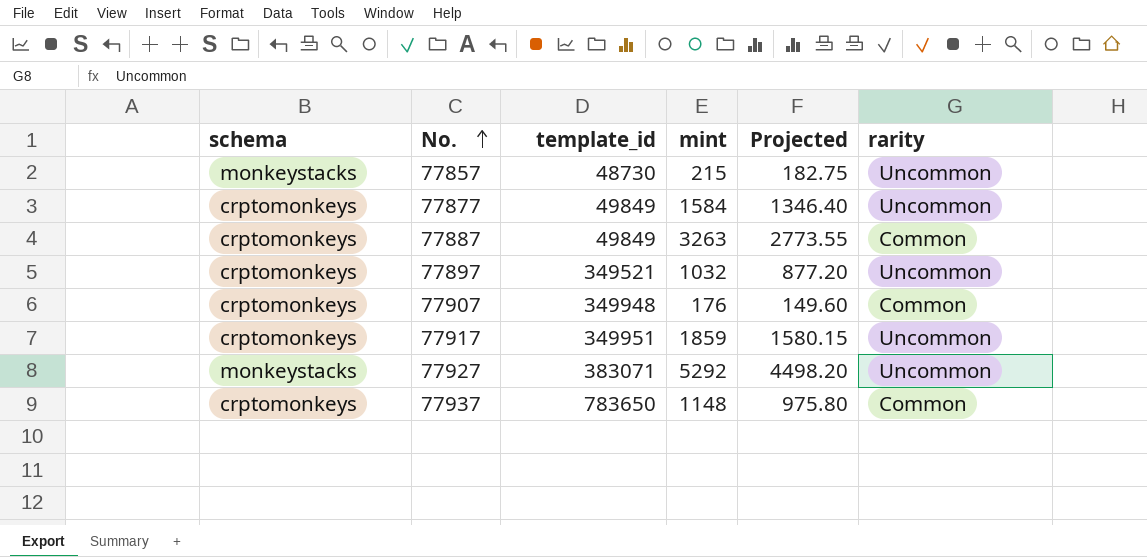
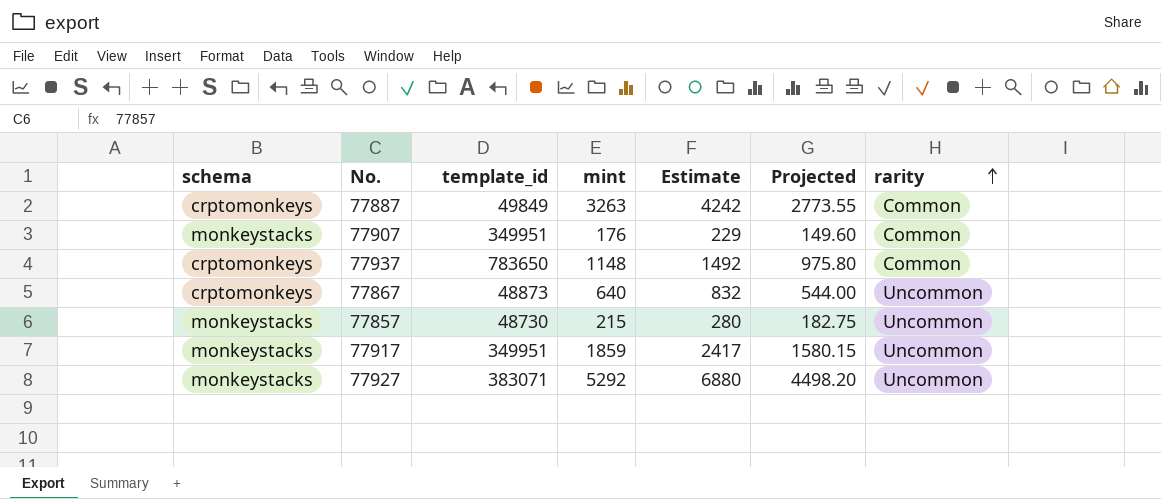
row order: No. ascending -> rarity ascending
column Estimate | formula: none -> [mint] * 1.3
row 77877: crptomonkeys | 49849 | 1584 | 1346.40 | Uncommon -> none
row 77897: crptomonkeys | 349521 | 1032 | 877.20 | Uncommon -> none
77907 | schema: crptomonkeys -> monkeystacks
77907 | template_id: 349948 -> 349951
row 77867: none -> crptomonkeys | 48873 | 640 | 832 | 544.00 | Uncommon
77917 | schema: crptomonkeys -> monkeystacks

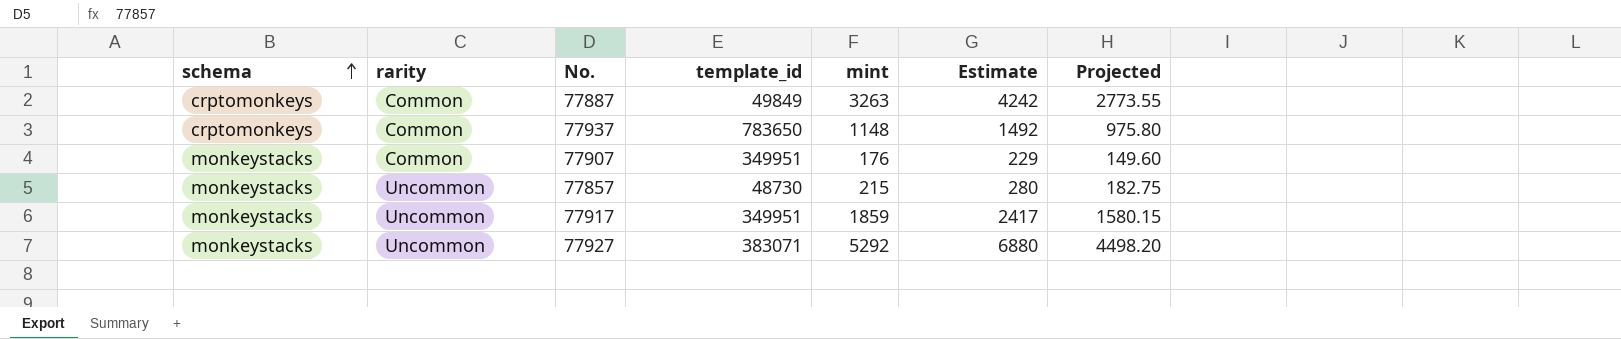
row order: rarity ascending -> schema ascending
column rarity | position: 7 -> 2
row 77867: crptomonkeys | 48873 | 640 | 832 | 544.00 | Uncommon -> none

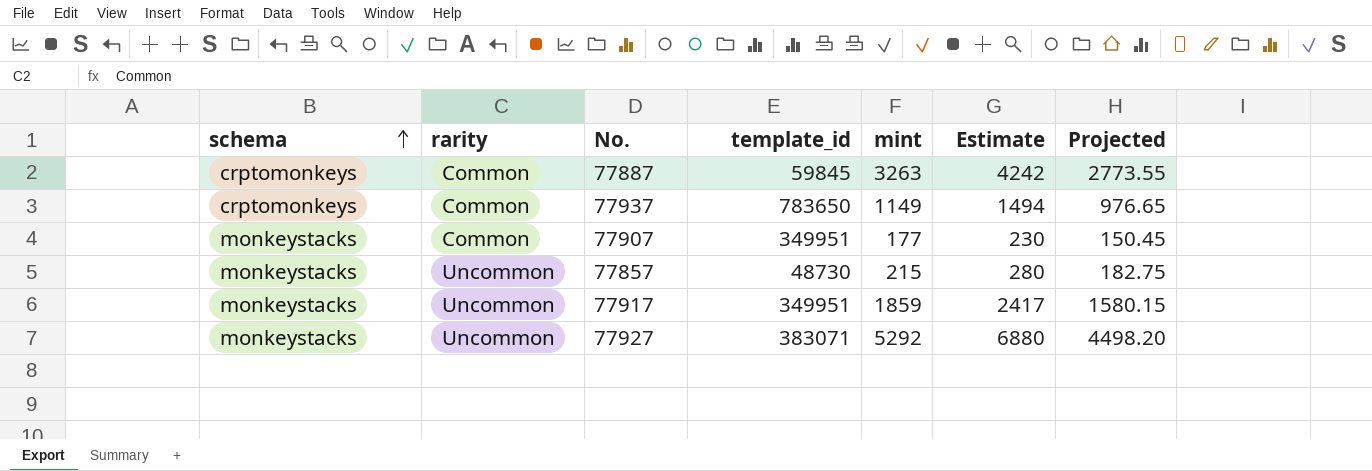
77887 | template_id: 49849 -> 59845
77937 | mint: 1148 -> 1149
77937 | Estimate: 1492 -> 1494
77937 | Projected: 975.80 -> 976.65
77907 | mint: 176 -> 177
77907 | Estimate: 229 -> 230
77907 | Projected: 149.60 -> 150.45

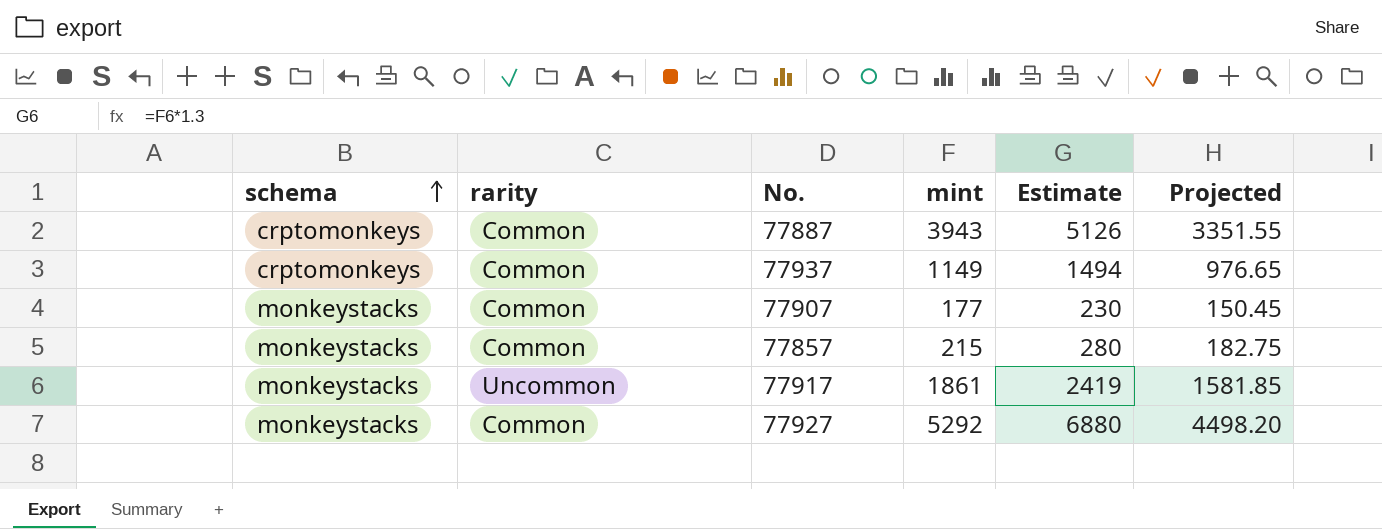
column template_id | position: 4 -> none
77887 | mint: 3263 -> 3943
77887 | Estimate: 4242 -> 5126
77887 | Projected: 2773.55 -> 3351.55
77857 | rarity: Uncommon -> Common
77917 | mint: 1859 -> 1861
77917 | Estimate: 2417 -> 2419
77917 | Projected: 1580.15 -> 1581.85
77927 | rarity: Uncommon -> Common

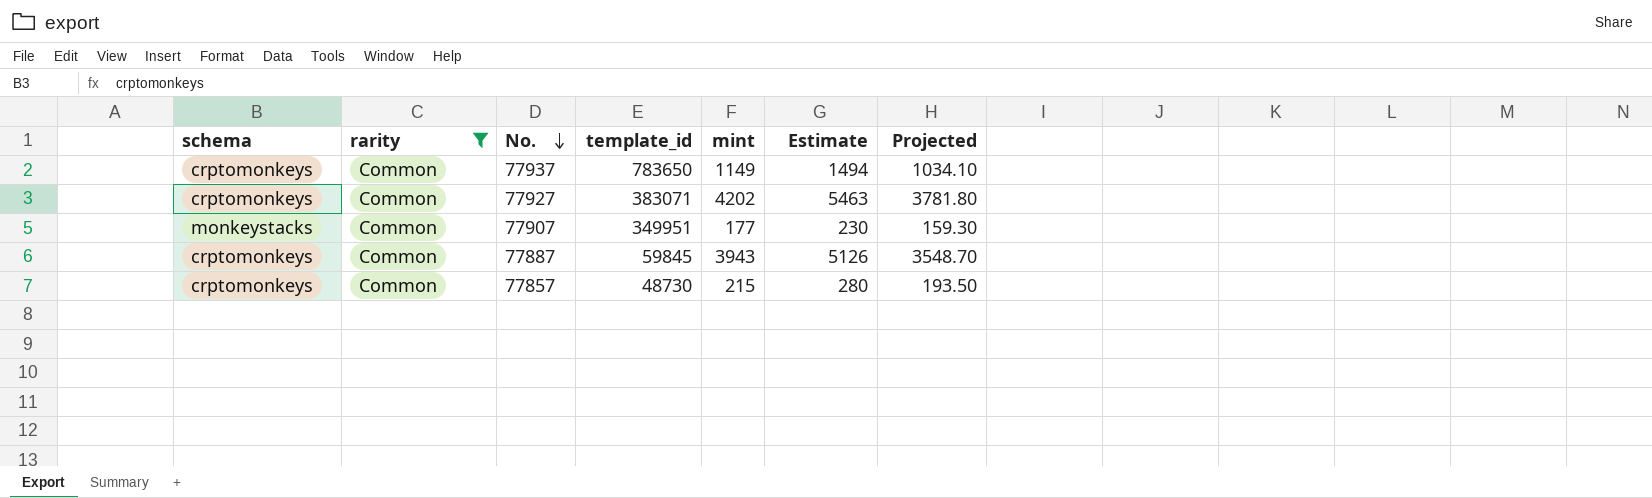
filter: none -> rarity = Common
row order: schema ascending -> No. descending
column template_id | position: none -> 4
column Projected | formula: [mint] * 0.85 -> [mint] * 0.9
77927 | schema: monkeystacks -> crptomonkeys
77927 | mint: 5292 -> 4202
77927 | Estimate: 6880 -> 5463
77857 | schema: monkeystacks -> crptomonkeys

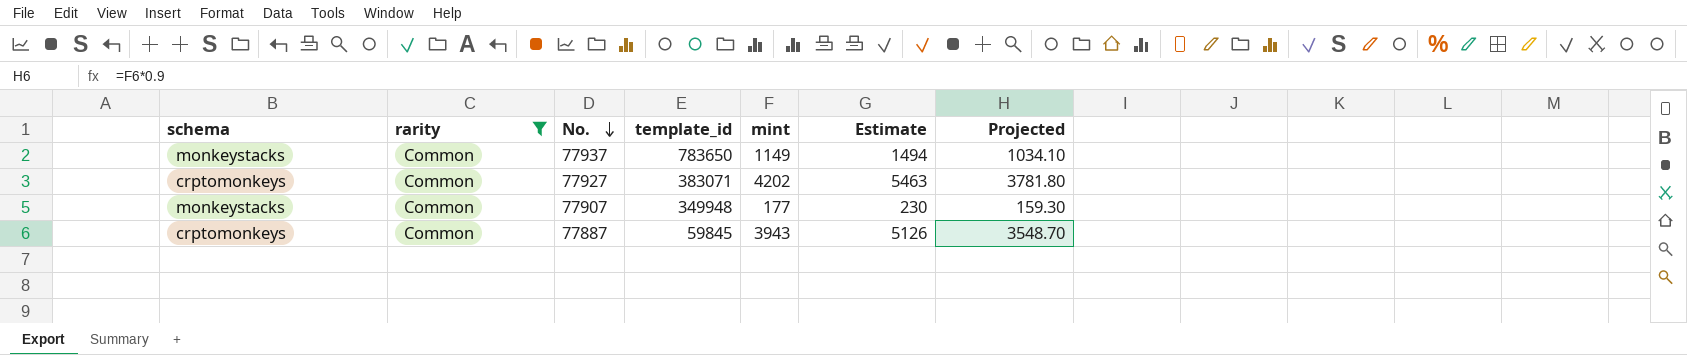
row 77857: crptomonkeys | Common | 48730 | 215 | 280 | 193.50 -> none
77937 | schema: crptomonkeys -> monkeystacks
77907 | template_id: 349951 -> 349948

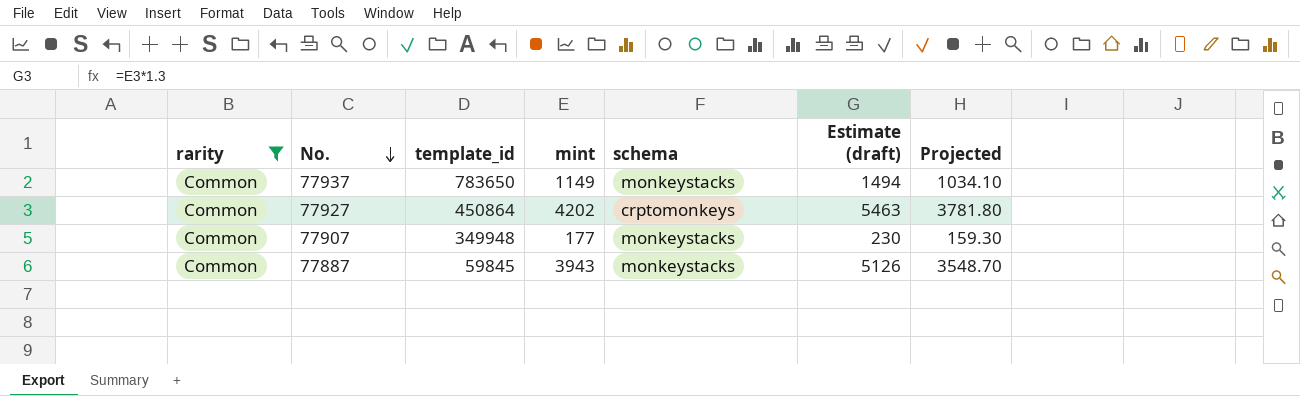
column schema | position: 1 -> 5
column name: Estimate -> Estimate (draft)
77927 | template_id: 383071 -> 450864
77887 | schema: crptomonkeys -> monkeystacks

